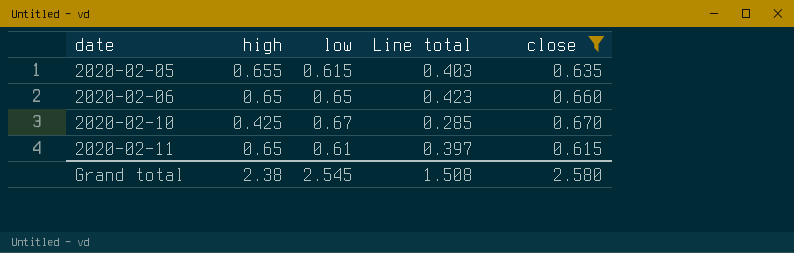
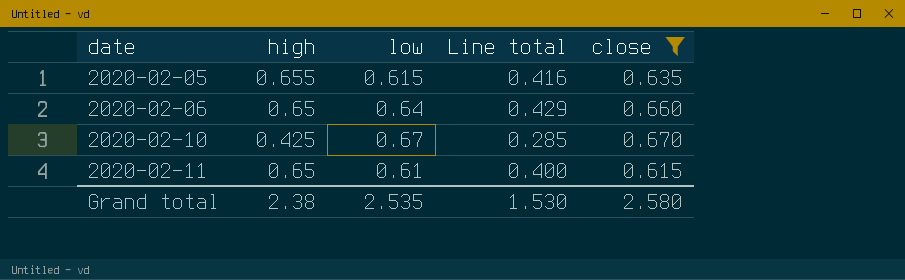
column Line total | formula: [high] * [low] -> [high] * [close]
2020-02-06 | low: 0.65 -> 0.64
Grand total | low: 2.545 -> 2.535
Grand total | Line total: 1.508 -> 1.530

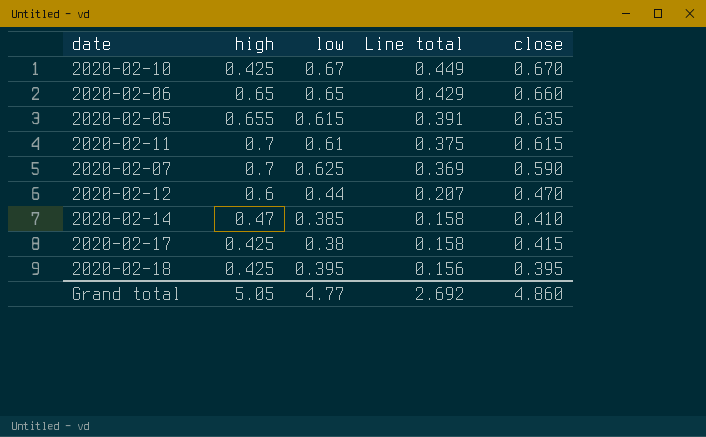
filter: close >= 0.615 -> none
row order: date ascending -> Line total descending
column Line total | formula: [high] * [close] -> [low] * [close]
2020-02-06 | low: 0.64 -> 0.65
2020-02-11 | high: 0.65 -> 0.7
Grand total | high: 2.38 -> 5.05
Grand total | low: 2.535 -> 4.77
Grand total | Line total: 1.530 -> 2.692
Grand total | close: 2.580 -> 4.860

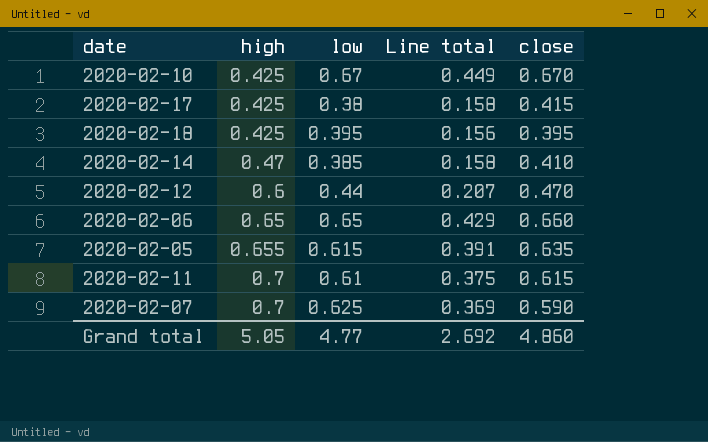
row order: Line total descending -> high ascending

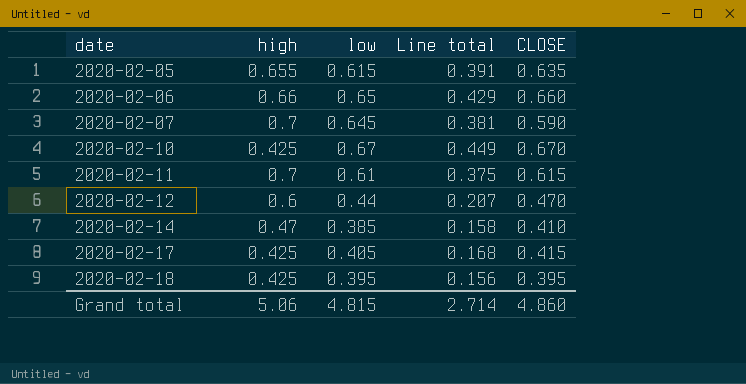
row order: high ascending -> date ascending
column name: close -> CLOSE
2020-02-06 | high: 0.65 -> 0.66
2020-02-07 | low: 0.625 -> 0.645
2020-02-07 | Line total: 0.369 -> 0.381
2020-02-17 | low: 0.38 -> 0.405
2020-02-17 | Line total: 0.158 -> 0.168
Grand total | high: 5.05 -> 5.06
Grand total | low: 4.77 -> 4.815
Grand total | Line total: 2.692 -> 2.714

